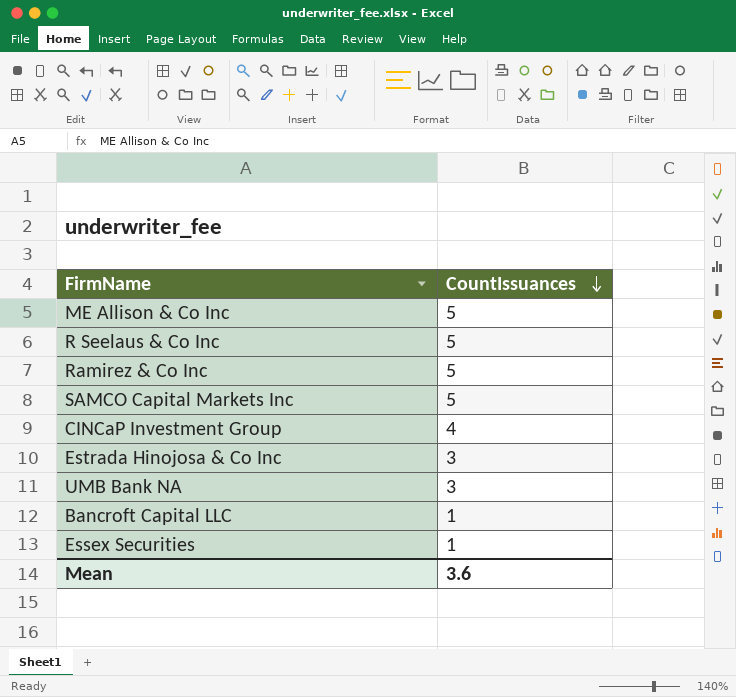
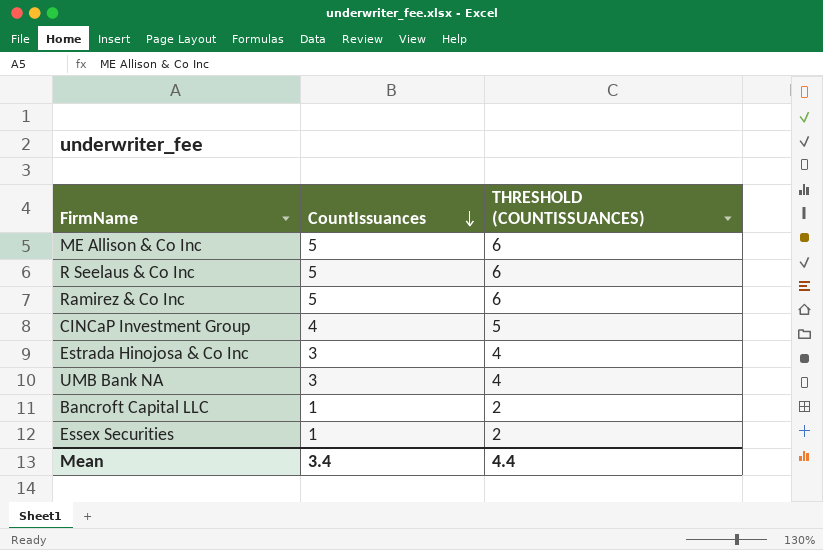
column THRESHOLD (COUNTISSUANCES) | formula: none -> [CountIssuances] + 1
row SAMCO Capital Markets Inc: 5 -> none
Mean | CountIssuances: 3.6 -> 3.4

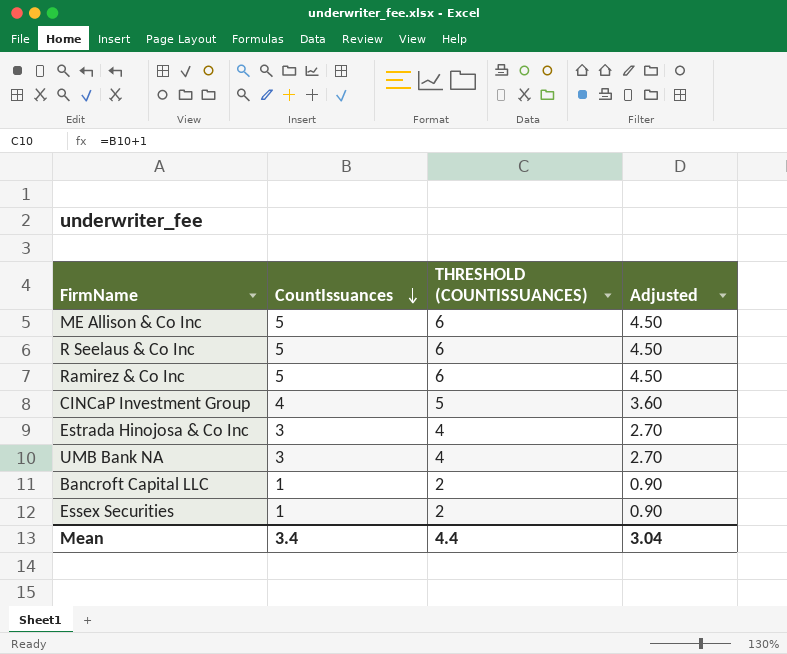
column Adjusted | formula: none -> [CountIssuances] * 0.9

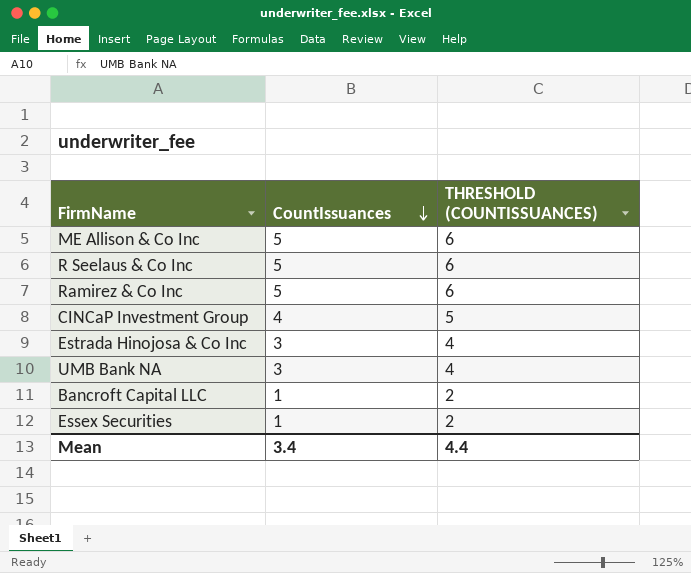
column Adjusted | formula: [CountIssuances] * 0.9 -> none

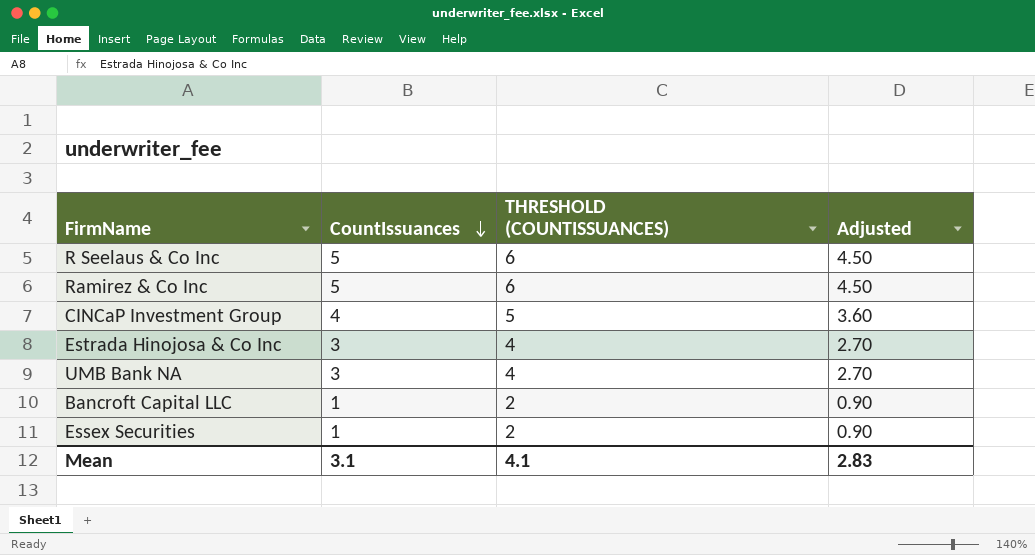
column Adjusted | formula: none -> [CountIssuances] * 0.9
row ME Allison & Co Inc: 5 | 6 -> none
Mean | CountIssuances: 3.4 -> 3.1
Mean | THRESHOLD (COUNTISSUANCES): 4.4 -> 4.1

